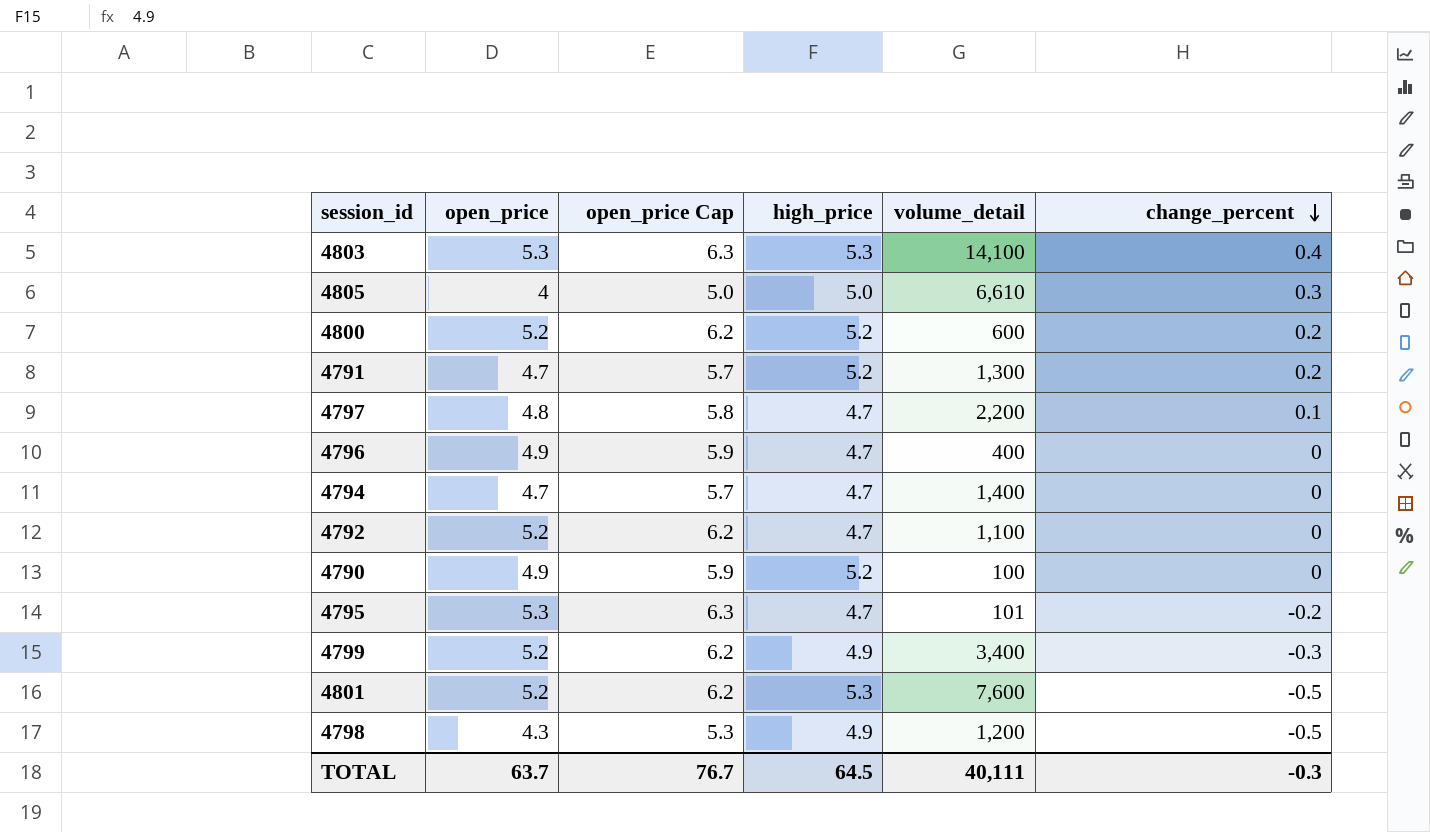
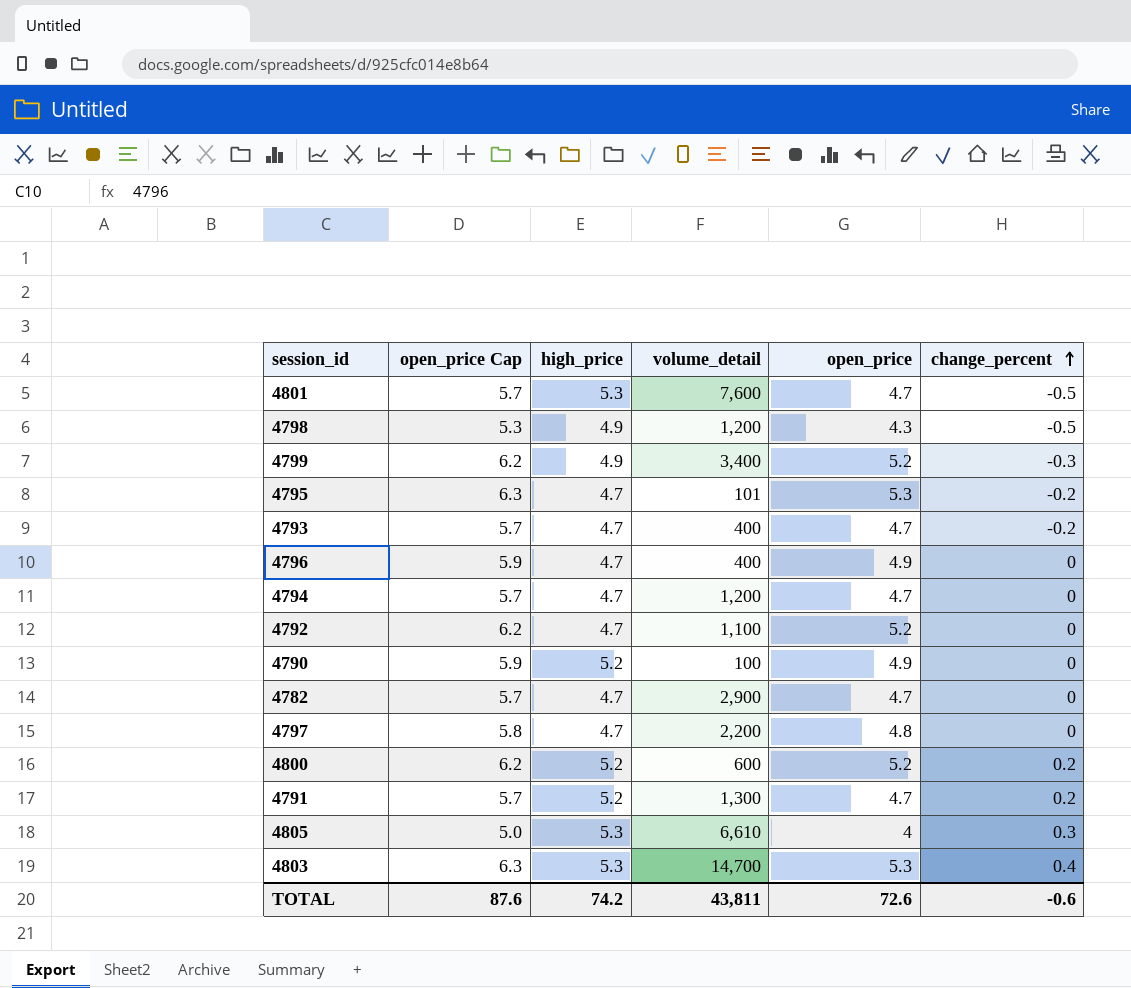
row order: change_percent descending -> change_percent ascending
column open_price | position: 2 -> 5
4801 | open_price Cap: 6.2 -> 5.7
4801 | open_price: 5.2 -> 4.7
row 4793: none -> 5.7 | 4.7 | 400 | 4.7 | -0.2
4794 | volume_detail: 1,400 -> 1,200
row 4782: none -> 5.7 | 4.7 | 2,900 | 4.7 | 0
4797 | change_percent: 0.1 -> 0
4805 | high_price: 5.0 -> 5.3
4803 | volume_detail: 14,100 -> 14,700
TOTAL | open_price Cap: 76.7 -> 87.6
TOTAL | high_price: 64.5 -> 74.2
TOTAL | volume_detail: 40,111 -> 43,811
TOTAL | open_price: 63.7 -> 72.6
TOTAL | change_percent: -0.3 -> -0.6

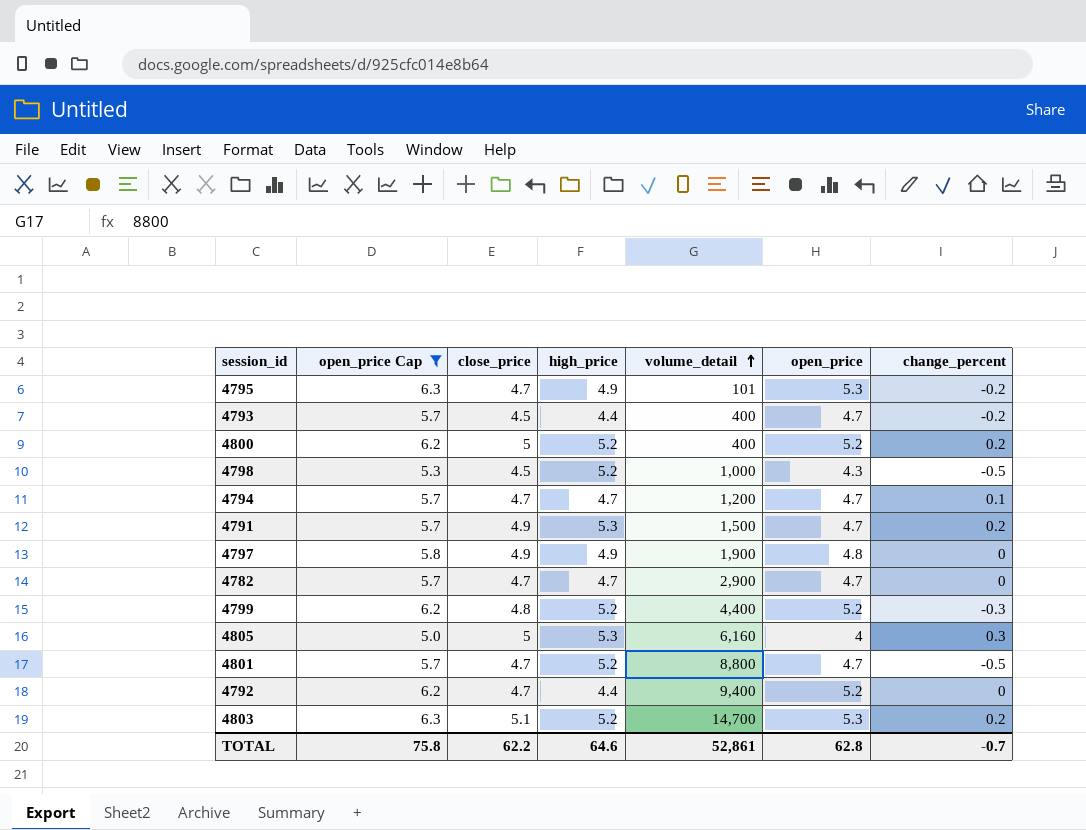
filter: none -> open_price Cap != 5.9
row order: change_percent ascending -> volume_detail ascending
column close_price | position: none -> 3
4795 | high_price: 4.7 -> 4.9
4793 | high_price: 4.7 -> 4.4
4800 | volume_detail: 600 -> 400
4798 | high_price: 4.9 -> 5.2
4798 | volume_detail: 1,200 -> 1,000
4794 | change_percent: 0 -> 0.1
4791 | high_price: 5.2 -> 5.3
4791 | volume_detail: 1,300 -> 1,500
4797 | high_price: 4.7 -> 4.9
4797 | volume_detail: 2,200 -> 1,900
4799 | high_price: 4.9 -> 5.2
4799 | volume_detail: 3,400 -> 4,400
4805 | volume_detail: 6,610 -> 6,160
4801 | high_price: 5.3 -> 5.2
4801 | volume_detail: 7,600 -> 8,800
4792 | high_price: 4.7 -> 4.4
4792 | volume_detail: 1,100 -> 9,400
4803 | high_price: 5.3 -> 5.2
4803 | change_percent: 0.4 -> 0.2
TOTAL | open_price Cap: 87.6 -> 75.8
TOTAL | high_price: 74.2 -> 64.6
TOTAL | volume_detail: 43,811 -> 52,861
TOTAL | open_price: 72.6 -> 62.8
TOTAL | change_percent: -0.6 -> -0.7

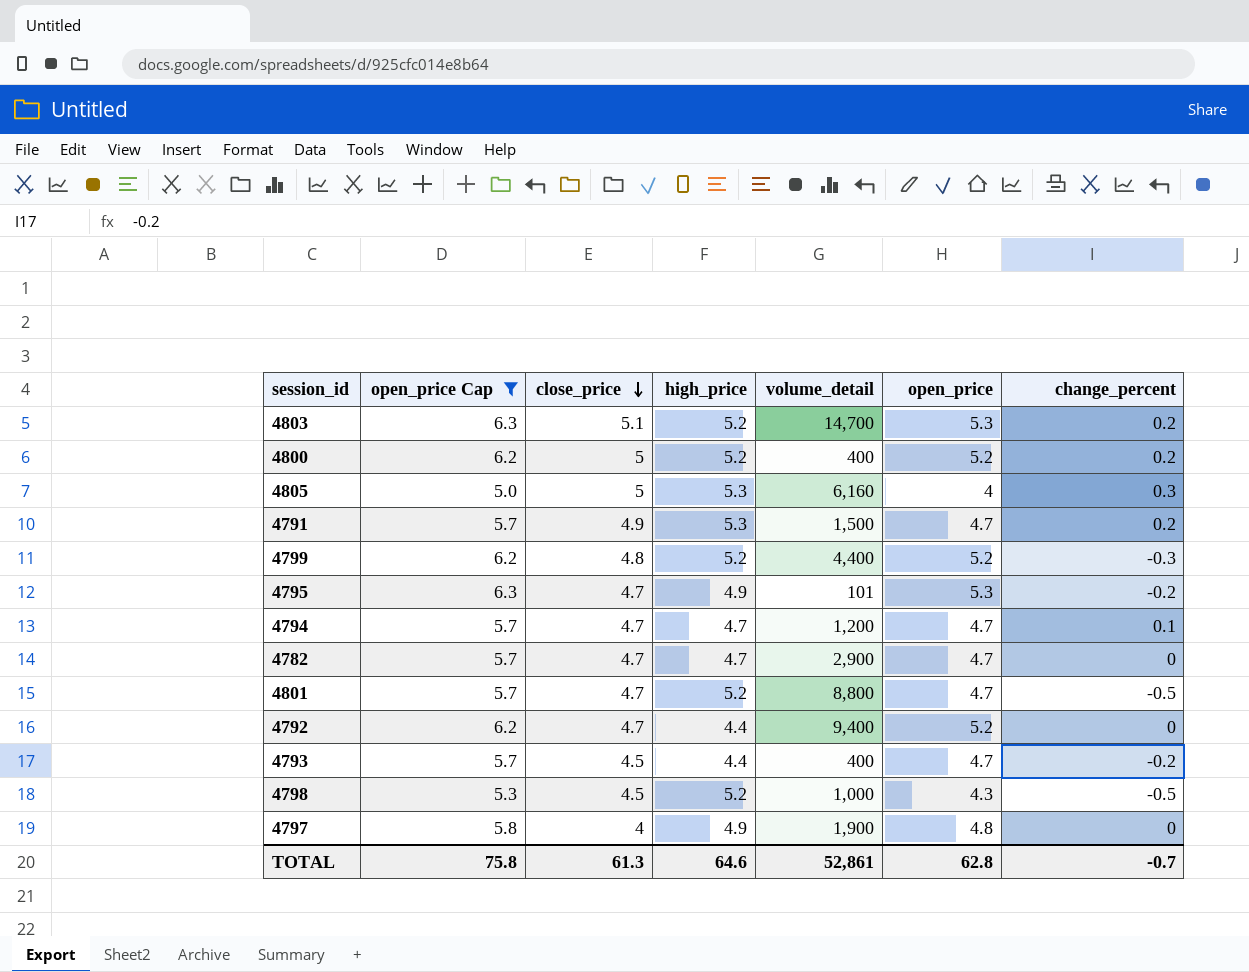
row order: volume_detail ascending -> close_price descending
4797 | close_price: 4.9 -> 4
TOTAL | close_price: 62.2 -> 61.3

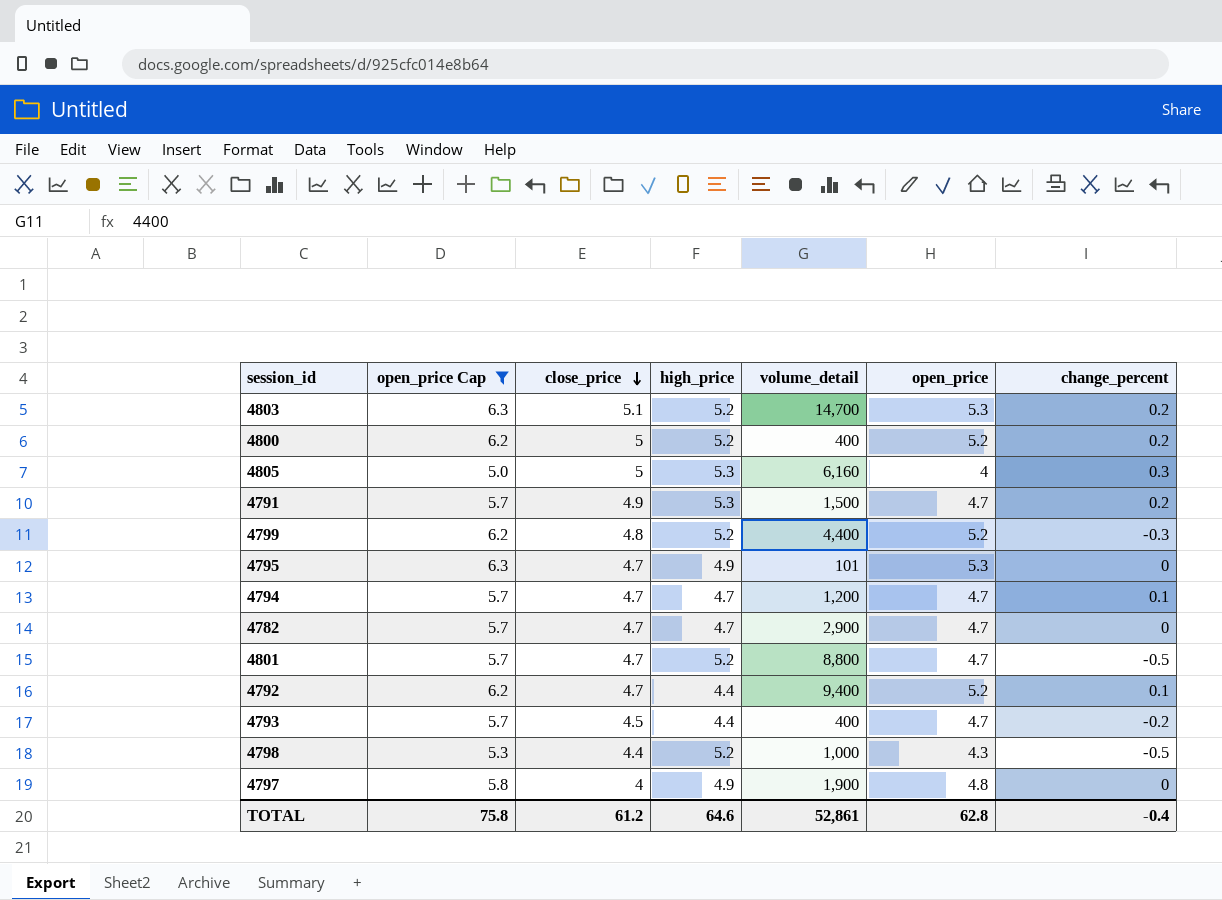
4795 | change_percent: -0.2 -> 0
4792 | change_percent: 0 -> 0.1
4798 | close_price: 4.5 -> 4.4
TOTAL | close_price: 61.3 -> 61.2
TOTAL | change_percent: -0.7 -> -0.4

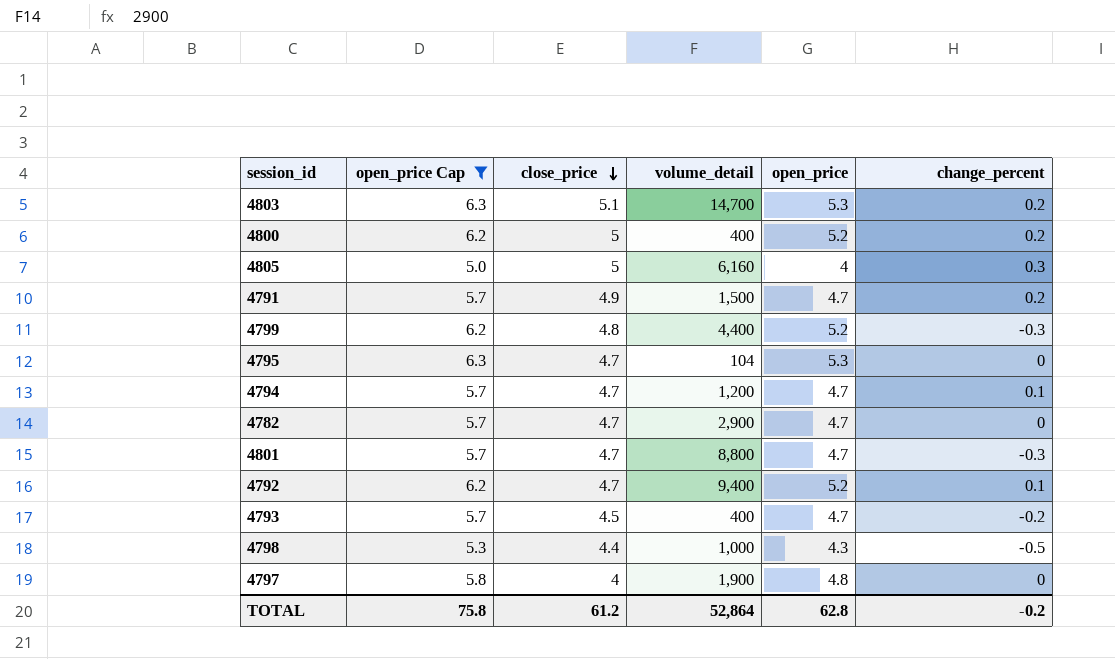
column high_price | position: 4 -> none
4795 | volume_detail: 101 -> 104
4801 | change_percent: -0.5 -> -0.3
TOTAL | volume_detail: 52,861 -> 52,864
TOTAL | change_percent: -0.4 -> -0.2

